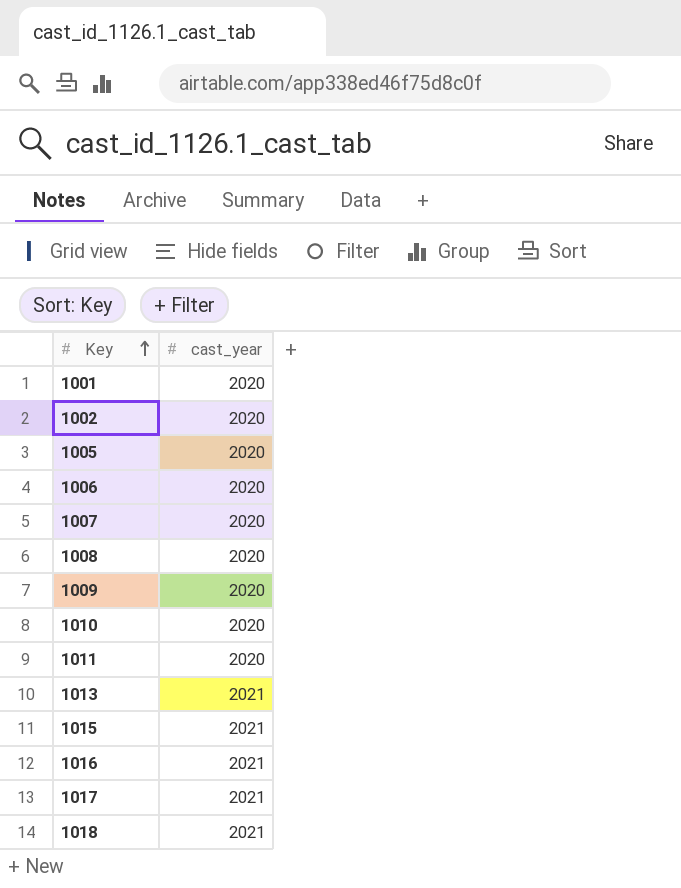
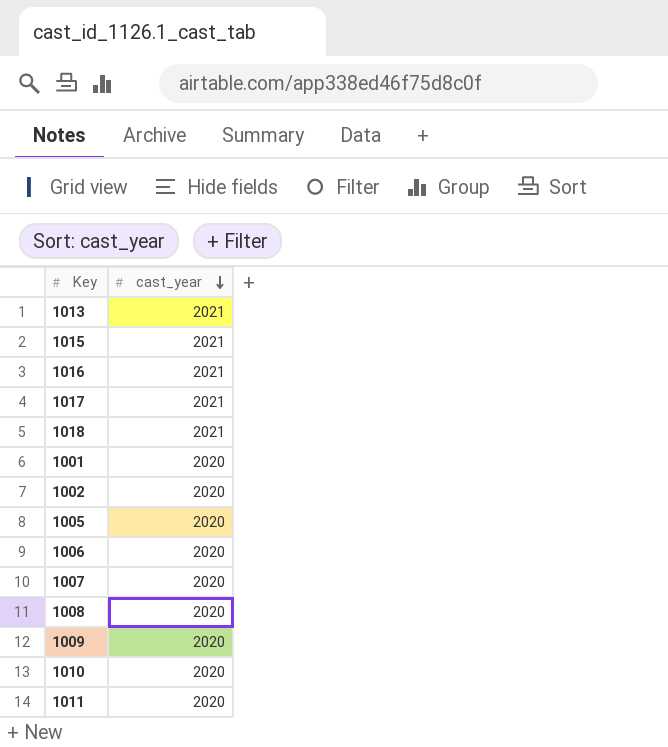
row order: Key ascending -> cast_year descending

